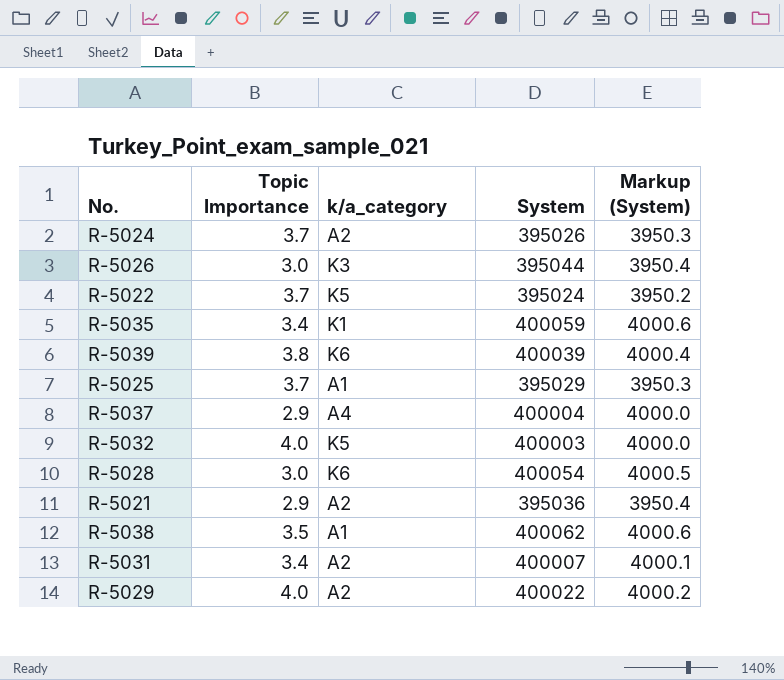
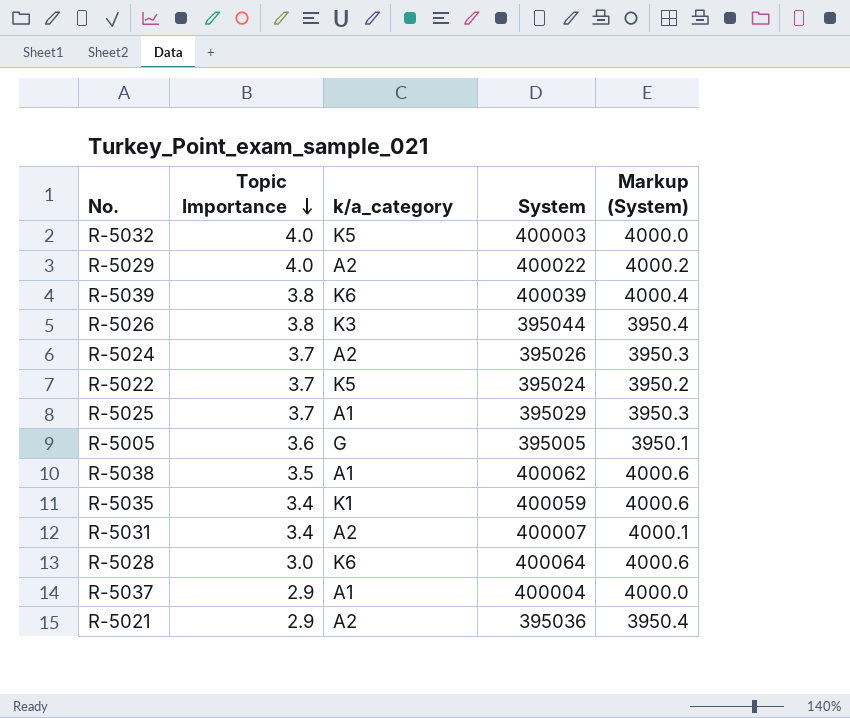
row order: none -> Topic Importance descending
R-5026 | Topic Importance: 3.0 -> 3.8
row R-5005: none -> 3.6 | G | 395005 | 3950.1
R-5028 | System: 400054 -> 400064
R-5028 | Markup (System): 4000.5 -> 4000.6
R-5037 | k/a_category: A4 -> A1

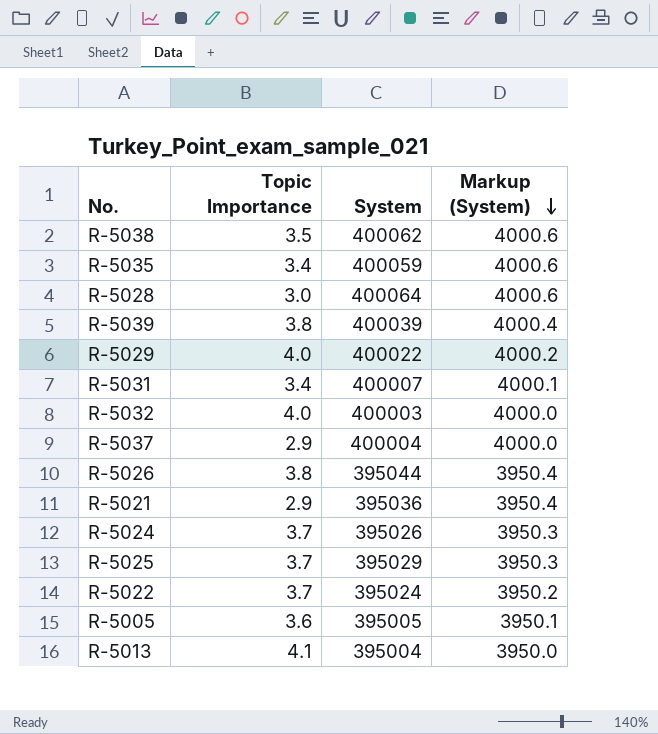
row order: Topic Importance descending -> Markup (System) descending
column k/a_category | position: 3 -> none
row R-5013: none -> 4.1 | 395004 | 3950.0

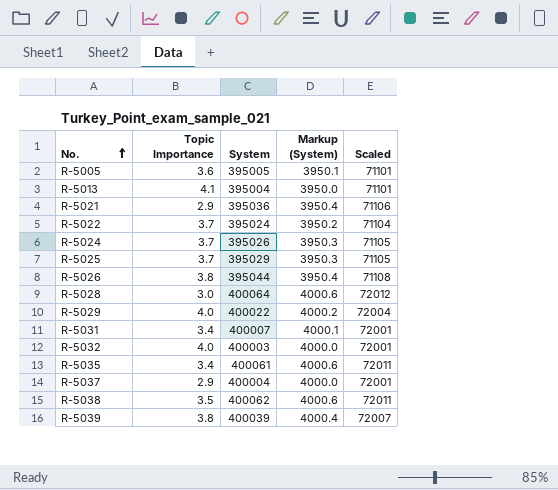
row order: Markup (System) descending -> No. ascending
column Scaled | formula: none -> [System] * 0.18
R-5035 | System: 400059 -> 400061

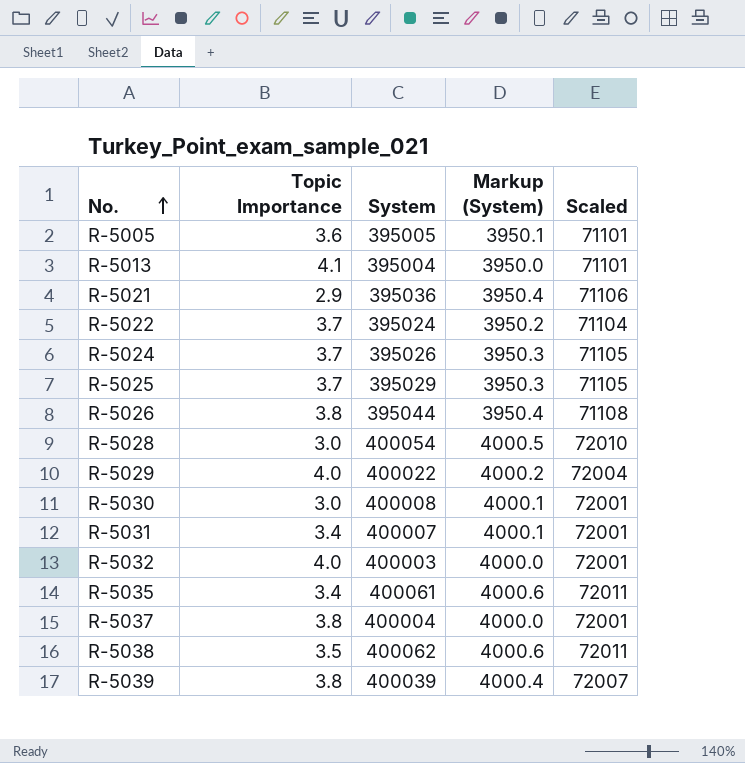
R-5028 | System: 400064 -> 400054
R-5028 | Markup (System): 4000.6 -> 4000.5
R-5028 | Scaled: 72012 -> 72010
row R-5030: none -> 3.0 | 400008 | 4000.1 | 72001
R-5037 | Topic Importance: 2.9 -> 3.8

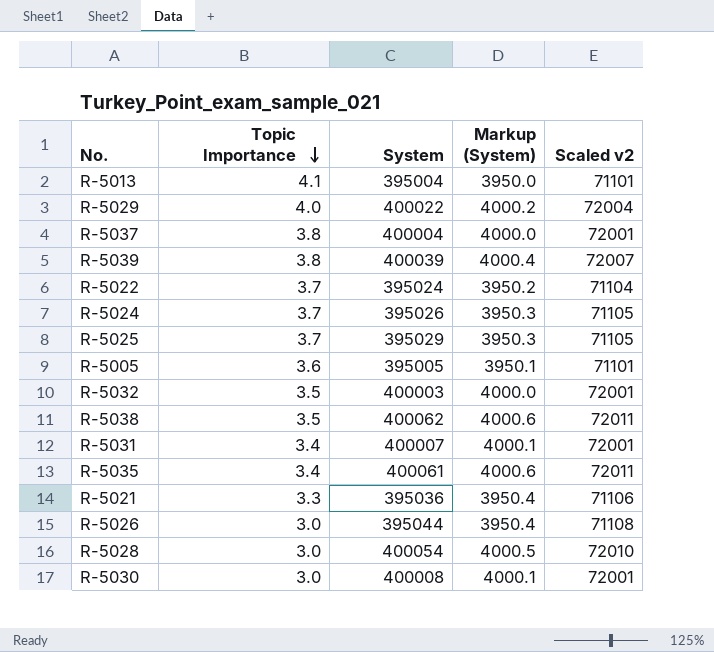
row order: No. ascending -> Topic Importance descending
column name: Scaled -> Scaled v2
R-5032 | Topic Importance: 4.0 -> 3.5
R-5021 | Topic Importance: 2.9 -> 3.3
R-5026 | Topic Importance: 3.8 -> 3.0

